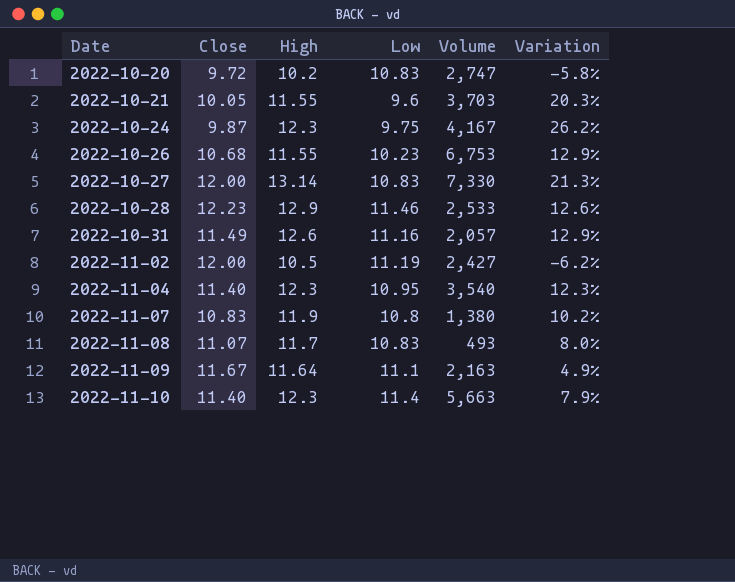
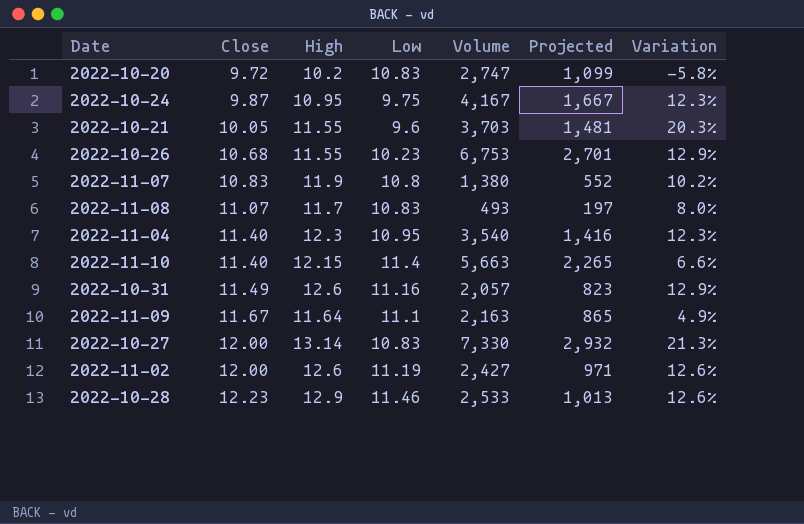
row order: Date ascending -> Close ascending
column Projected | formula: none -> [Volume] * 0.4
2022-10-24 | High: 12.3 -> 10.95
2022-10-24 | Variation: 26.2% -> 12.3%
2022-11-10 | High: 12.3 -> 12.15
2022-11-10 | Variation: 7.9% -> 6.6%
2022-11-02 | High: 10.5 -> 12.6
2022-11-02 | Variation: -6.2% -> 12.6%

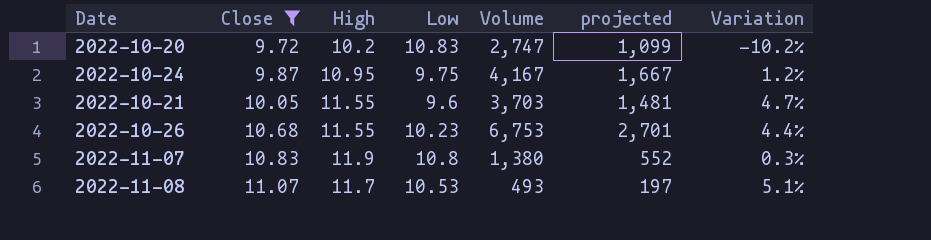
filter: none -> Close <= 11.07
column name: Projected -> projected
column Variation | formula: ([High] - [Low]) / [Low] -> ([Close] - [Low]) / [Low]
2022-11-08 | Low: 10.83 -> 10.53

